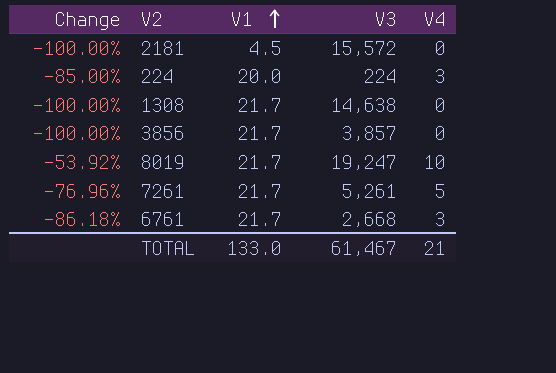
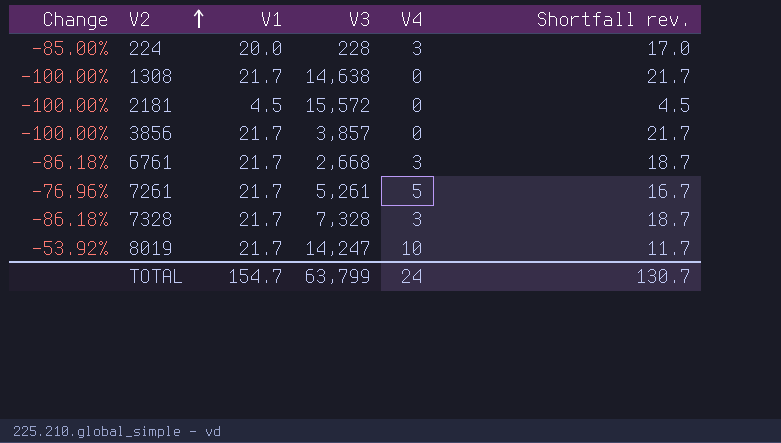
row order: V1 ascending -> V2 ascending
column Shortfall rev. | formula: none -> [V1] - [V4]
224 | V3: 224 -> 228
row 7328: none -> -86.18% | 21.7 | 7,328 | 3 | 18.7
8019 | V3: 19,247 -> 14,247
TOTAL | V1: 133.0 -> 154.7
TOTAL | V3: 61,467 -> 63,799
TOTAL | V4: 21 -> 24

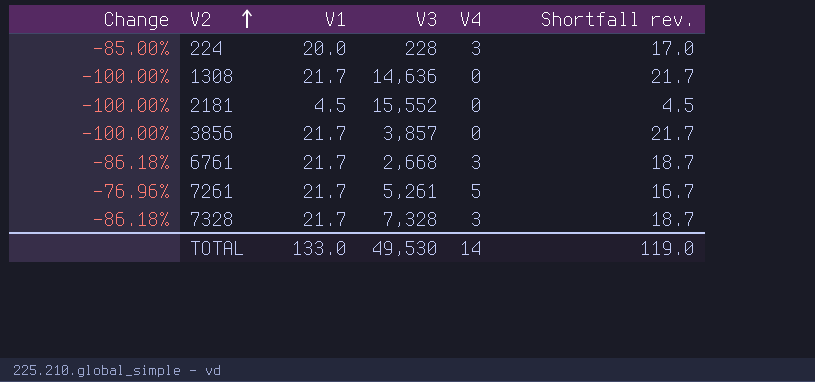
row 8019: -53.92% | 21.7 | 14,247 | 10 | 11.7 -> none
1308 | V3: 14,638 -> 14,636
2181 | V3: 15,572 -> 15,552
TOTAL | V1: 154.7 -> 133.0
TOTAL | V3: 63,799 -> 49,530
TOTAL | V4: 24 -> 14
TOTAL | Shortfall rev.: 130.7 -> 119.0

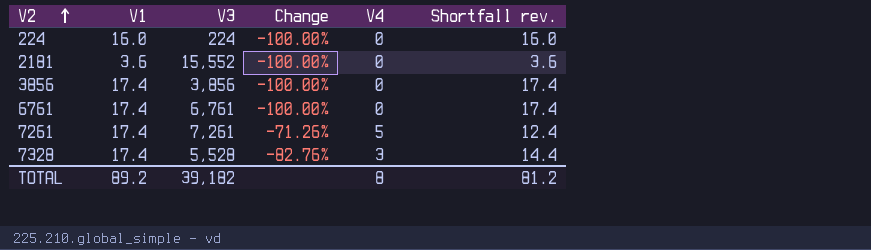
column Change | position: 1 -> 4
row 1308: -100.00% | 21.7 | 14,636 | 0 | 21.7 -> none
224 | V1: 20.0 -> 16.0
224 | V3: 228 -> 224
224 | Change: -85.00% -> -100.00%
224 | V4: 3 -> 0
224 | Shortfall rev.: 17.0 -> 16.0
2181 | V1: 4.5 -> 3.6
2181 | Shortfall rev.: 4.5 -> 3.6
3856 | V1: 21.7 -> 17.4
3856 | V3: 3,857 -> 3,856
3856 | Shortfall rev.: 21.7 -> 17.4
6761 | V1: 21.7 -> 17.4
6761 | V3: 2,668 -> 6,761
6761 | Change: -86.18% -> -100.00%
6761 | V4: 3 -> 0
6761 | Shortfall rev.: 18.7 -> 17.4
7261 | V1: 21.7 -> 17.4
7261 | V3: 5,261 -> 7,261
7261 | Change: -76.96% -> -71.26%
7261 | Shortfall rev.: 16.7 -> 12.4
7328 | V1: 21.7 -> 17.4
7328 | V3: 7,328 -> 5,528
7328 | Change: -86.18% -> -82.76%
7328 | Shortfall rev.: 18.7 -> 14.4
TOTAL | V1: 133.0 -> 89.2
TOTAL | V3: 49,530 -> 39,182
TOTAL | V4: 14 -> 8
TOTAL | Shortfall rev.: 119.0 -> 81.2

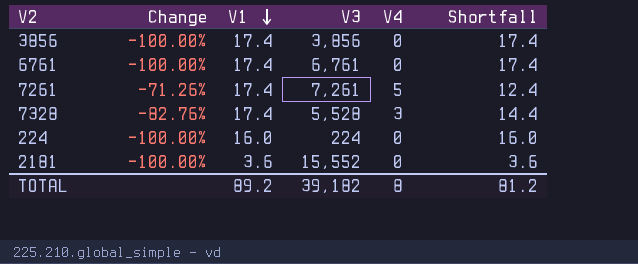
row order: V2 ascending -> V1 descending
column Change | position: 4 -> 2
column name: Shortfall rev. -> Shortfall

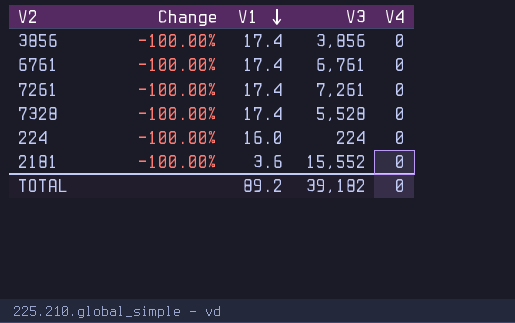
column Shortfall | formula: [V1] - [V4] -> none
7261 | Change: -71.26% -> -100.00%
7261 | V4: 5 -> 0
7328 | Change: -82.76% -> -100.00%
7328 | V4: 3 -> 0
TOTAL | V4: 8 -> 0

